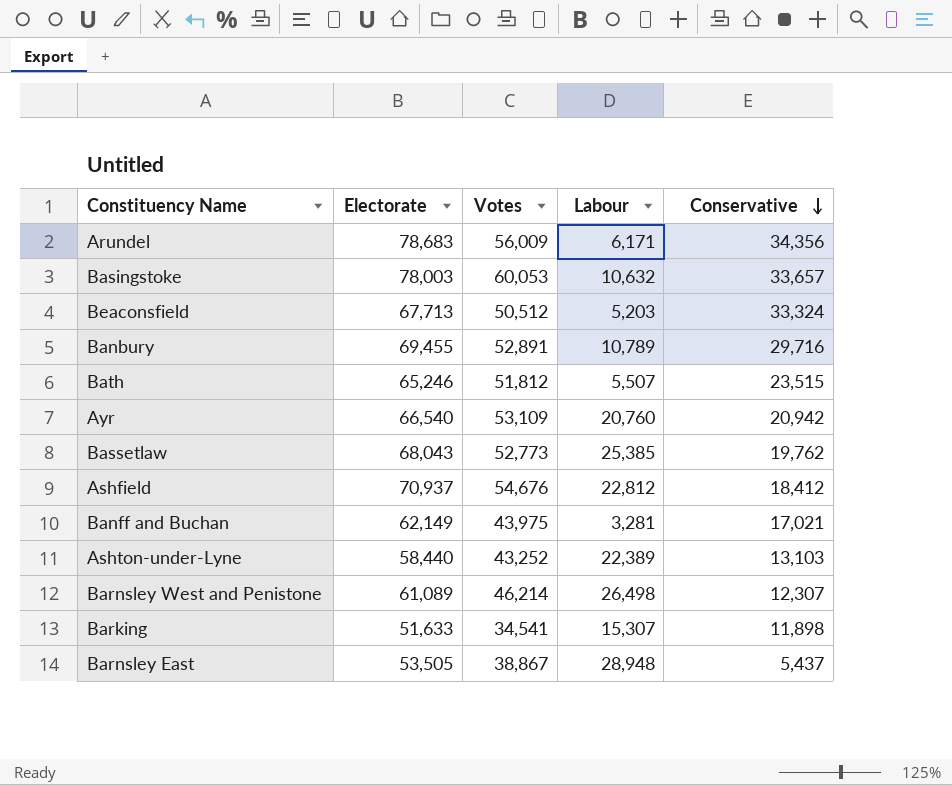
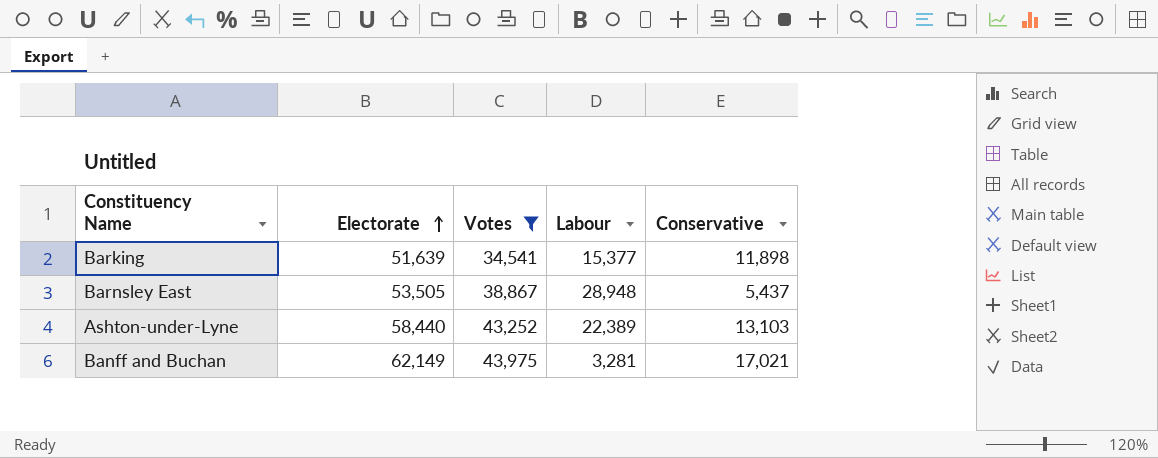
filter: none -> Votes <= 43,975
row order: Conservative descending -> Electorate ascending
Barking | Electorate: 51,633 -> 51,639
Barking | Labour: 15,307 -> 15,377

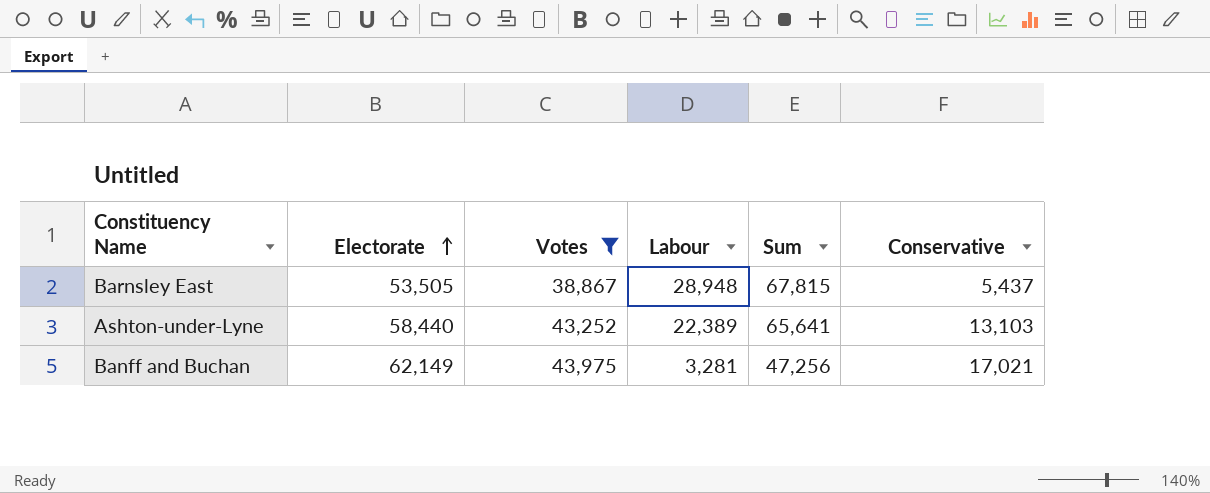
column Sum | formula: none -> [Votes] + [Labour]
row Barking: 51,639 | 34,541 | 15,377 | 11,898 -> none

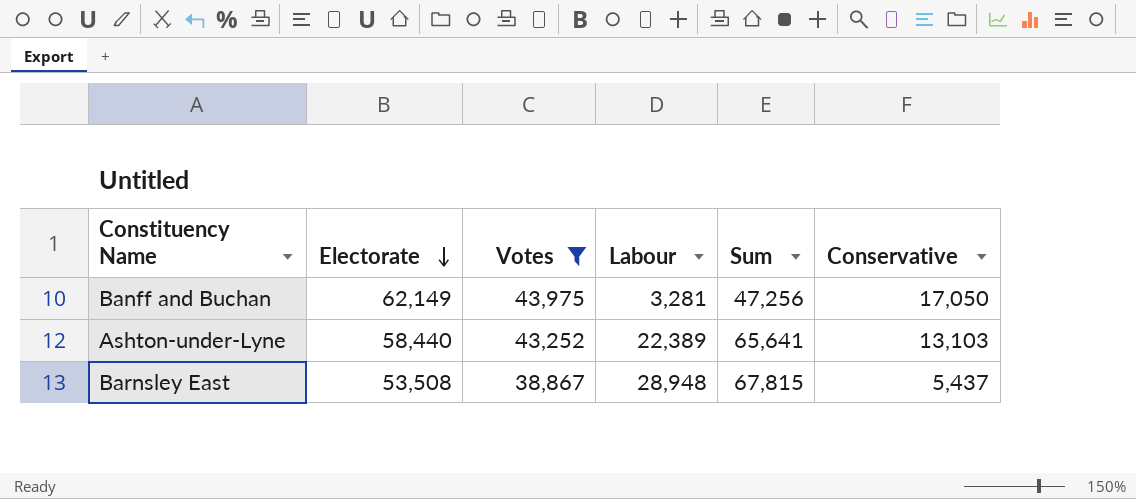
row order: Electorate ascending -> Electorate descending
Banff and Buchan | Conservative: 17,021 -> 17,050
Barnsley East | Electorate: 53,505 -> 53,508

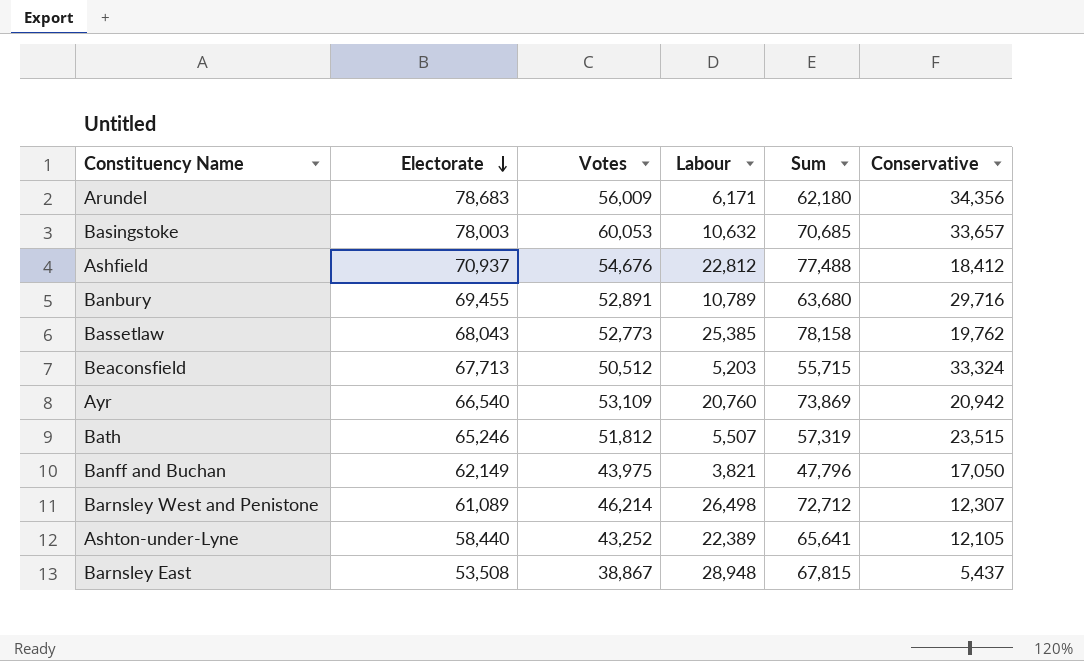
filter: Votes <= 43,975 -> none
Banff and Buchan | Labour: 3,281 -> 3,821
Banff and Buchan | Sum: 47,256 -> 47,796
Ashton-under-Lyne | Conservative: 13,103 -> 12,105

